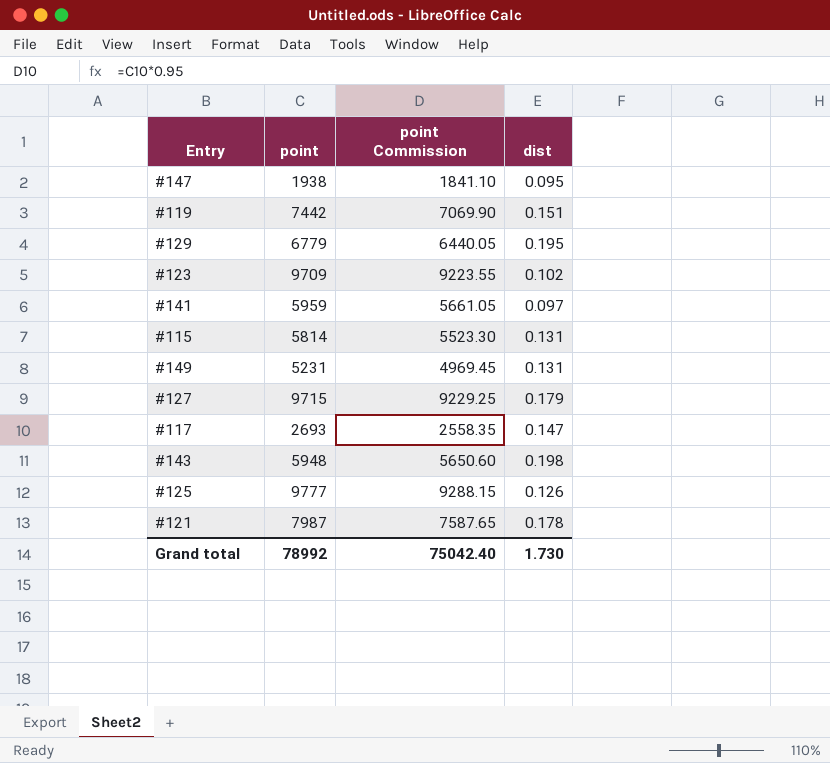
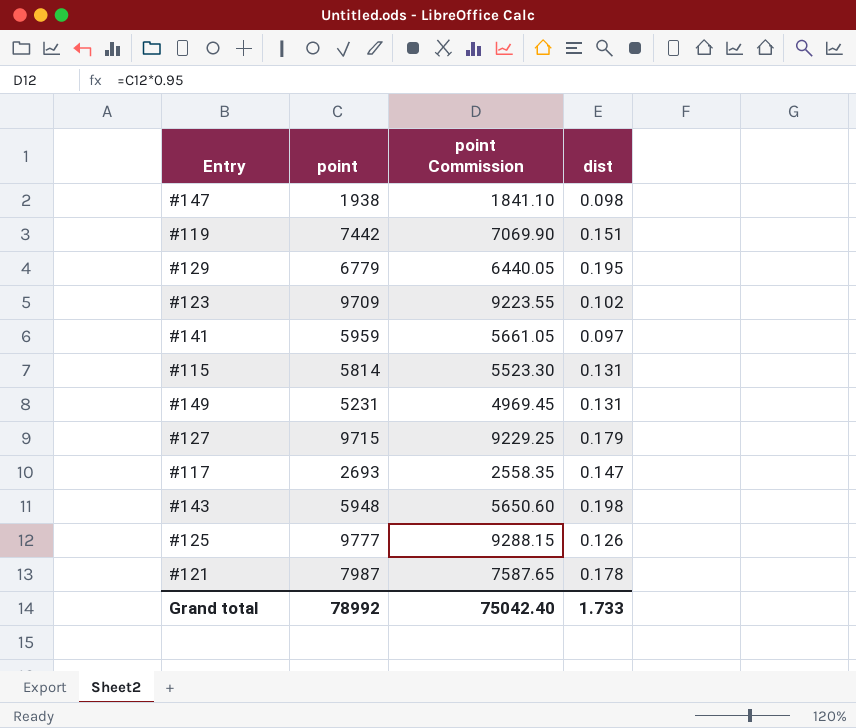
#147 | dist: 0.095 -> 0.098
Grand total | dist: 1.730 -> 1.733

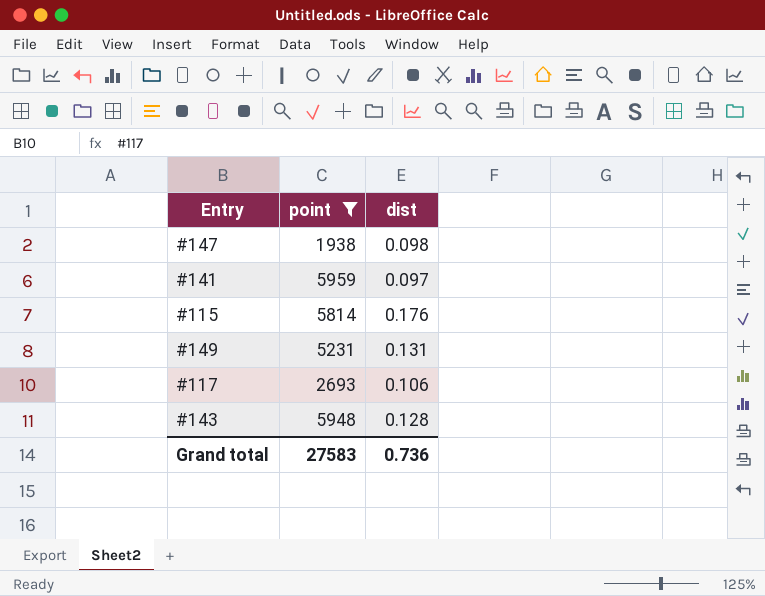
filter: none -> point <= 5959
column point Commission | formula: [point] * 0.95 -> none
#115 | dist: 0.131 -> 0.176
#117 | dist: 0.147 -> 0.106
#143 | dist: 0.198 -> 0.128
Grand total | point: 78992 -> 27583
Grand total | dist: 1.733 -> 0.736

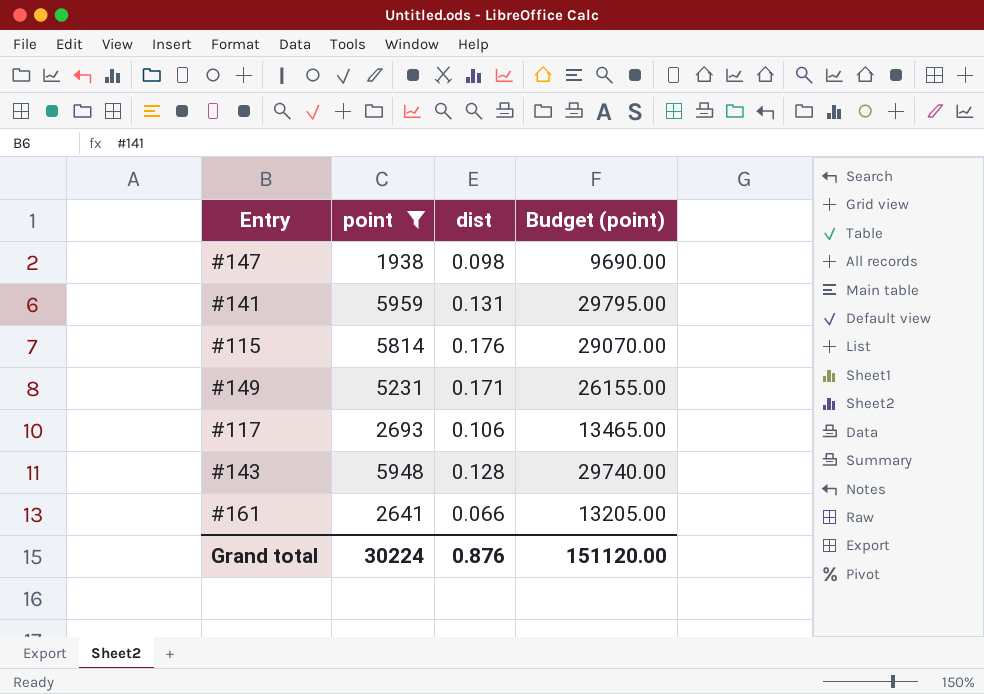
column Budget (point) | formula: none -> [point] * 5
#141 | dist: 0.097 -> 0.131
#149 | dist: 0.131 -> 0.171
row #161: none -> 2641 | 0.066 | 13205.00
Grand total | point: 27583 -> 30224
Grand total | dist: 0.736 -> 0.876

